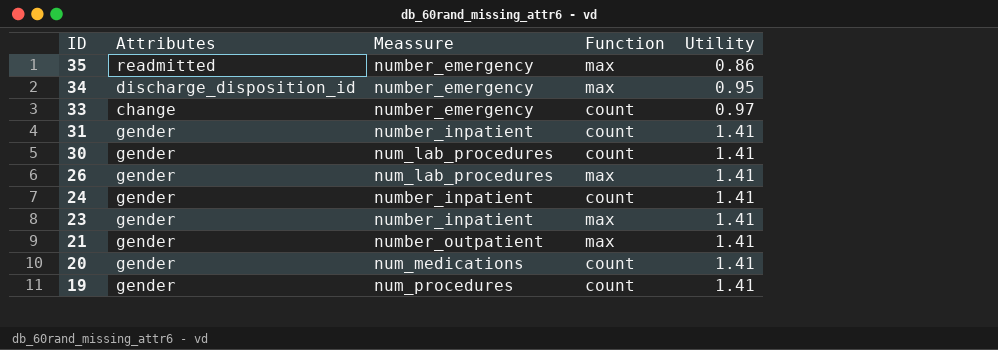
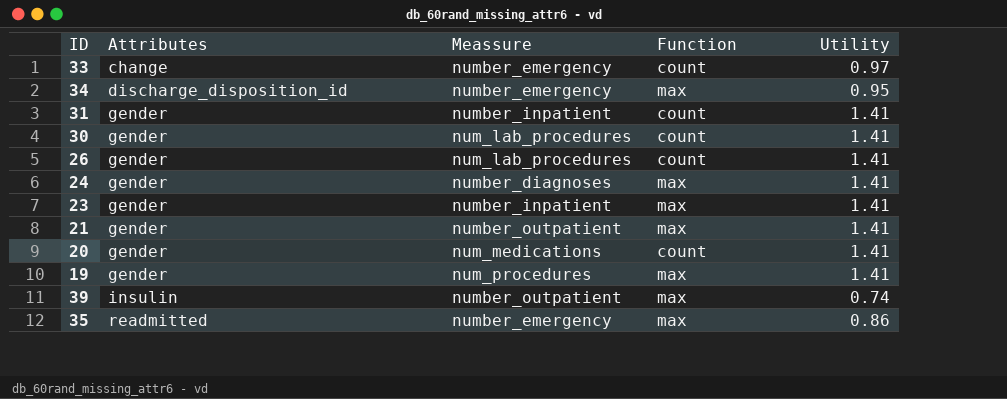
row order: ID descending -> Attributes ascending
26 | Function: max -> count
24 | Meassure: number_inpatient -> number_diagnoses
24 | Function: count -> max
19 | Function: count -> max
row 39: none -> insulin | number_outpatient | max | 0.74

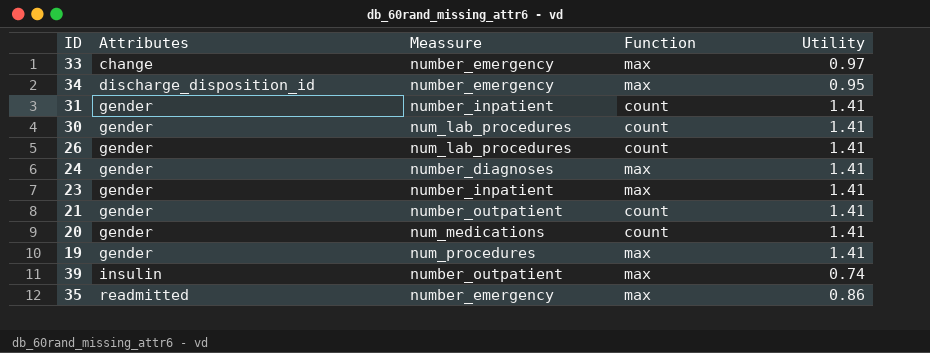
33 | Function: count -> max
21 | Function: max -> count

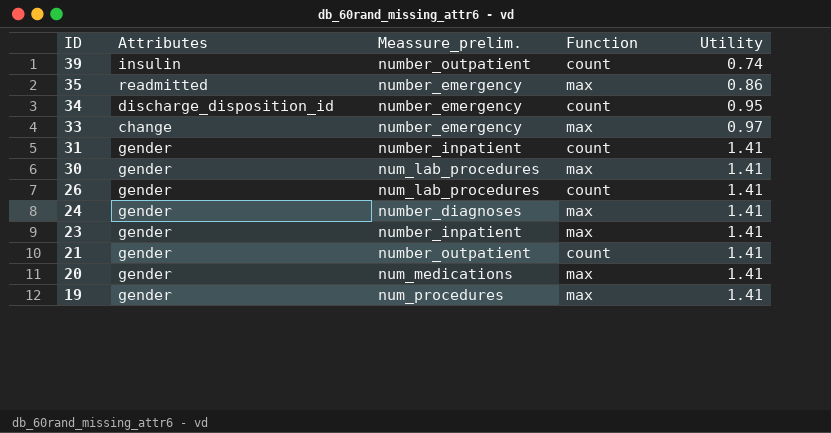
row order: Attributes ascending -> ID descending
column name: Meassure -> Meassure_prelim.
39 | Function: max -> count
34 | Function: max -> count
30 | Function: count -> max
20 | Function: count -> max

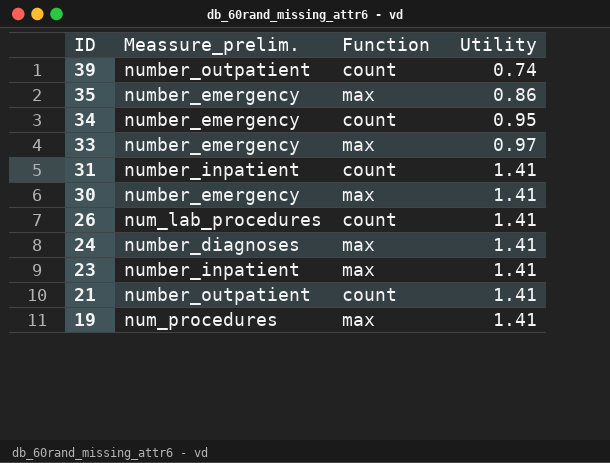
column Attributes | position: 2 -> none
row 20: gender | num_medications | max | 1.41 -> none
30 | Meassure_prelim.: num_lab_procedures -> number_emergency

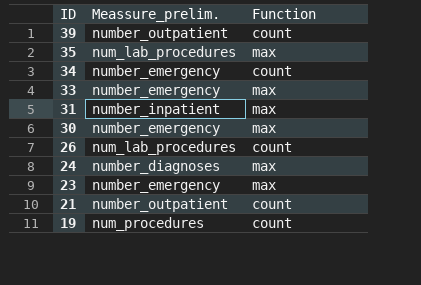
column Utility | position: 4 -> none
35 | Meassure_prelim.: number_emergency -> num_lab_procedures
31 | Function: count -> max
23 | Meassure_prelim.: number_inpatient -> number_emergency
19 | Function: max -> count

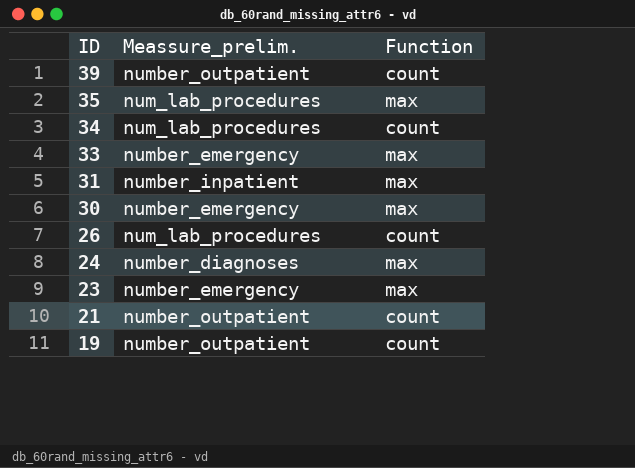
34 | Meassure_prelim.: number_emergency -> num_lab_procedures
19 | Meassure_prelim.: num_procedures -> number_outpatient

